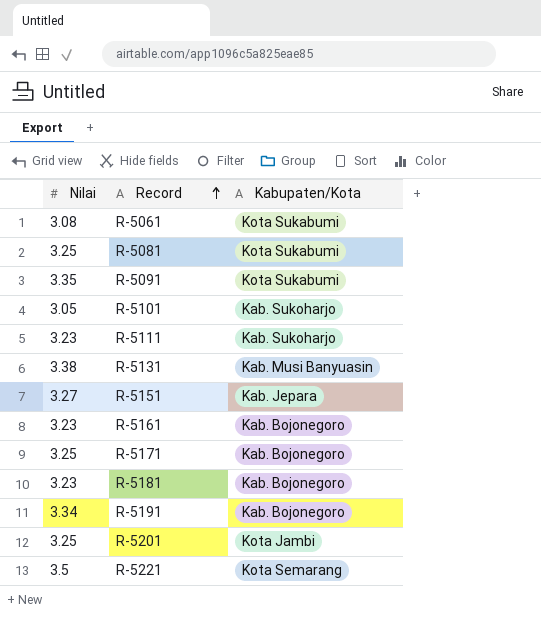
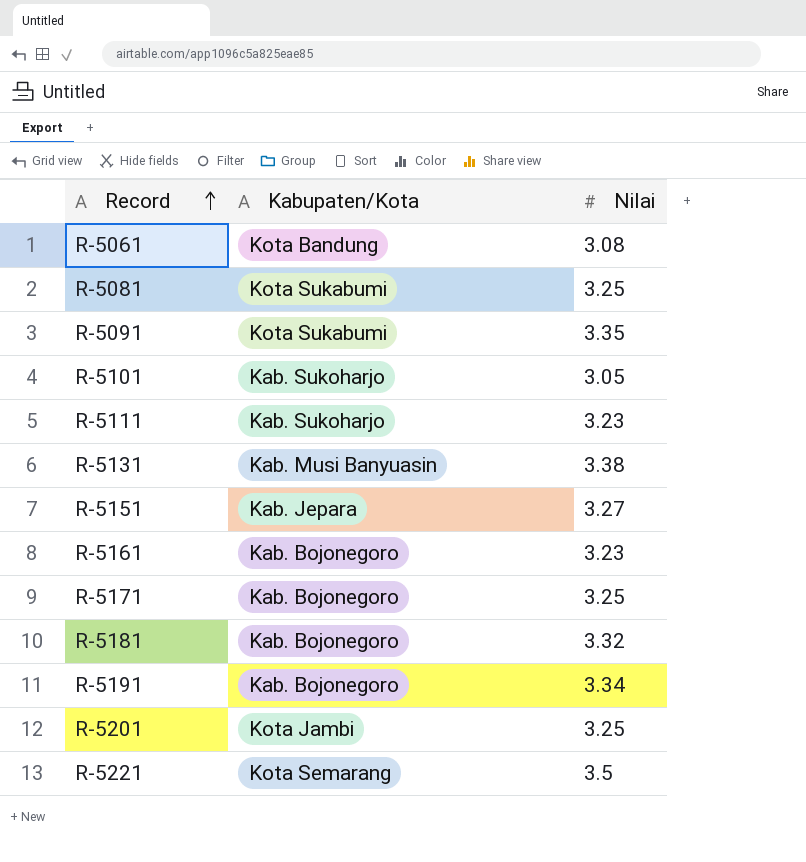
column Nilai | position: 1 -> 3
R-5061 | Kabupaten/Kota: Kota Sukabumi -> Kota Bandung
R-5181 | Nilai: 3.23 -> 3.32

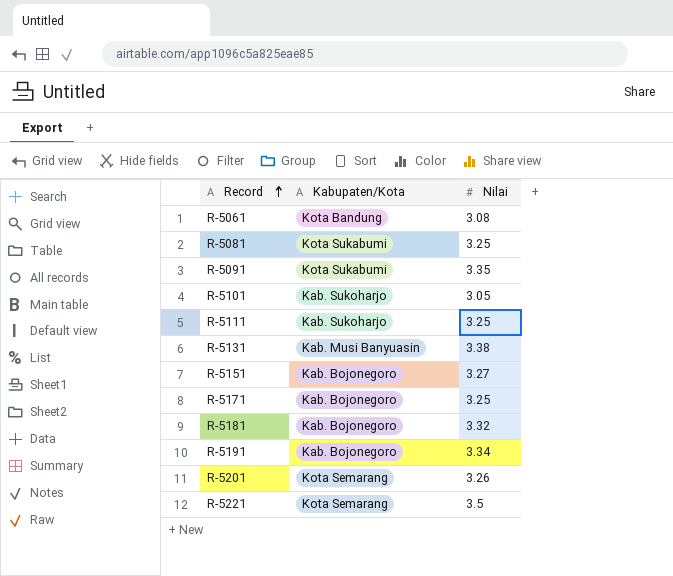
row R-5161: Kab. Bojonegoro | 3.23 -> none
R-5111 | Nilai: 3.23 -> 3.25
R-5151 | Kabupaten/Kota: Kab. Jepara -> Kab. Bojonegoro
R-5201 | Kabupaten/Kota: Kota Jambi -> Kota Semarang
R-5201 | Nilai: 3.25 -> 3.26

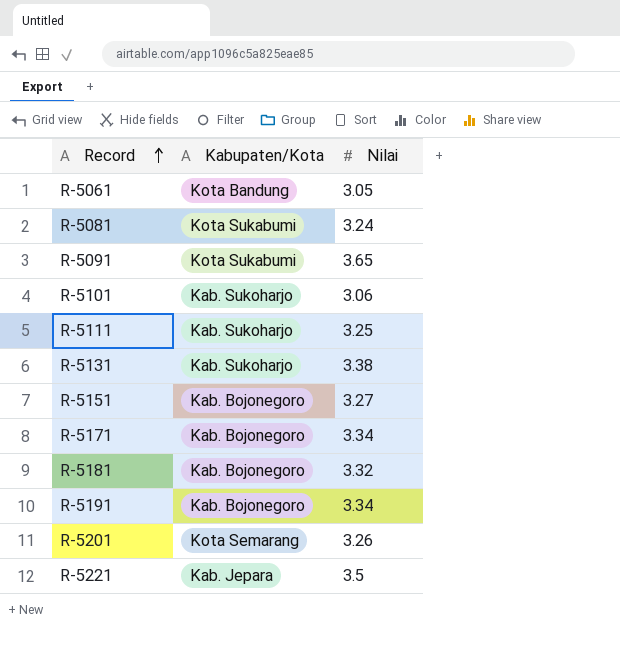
R-5061 | Nilai: 3.08 -> 3.05
R-5081 | Nilai: 3.25 -> 3.24
R-5091 | Nilai: 3.35 -> 3.65
R-5101 | Nilai: 3.05 -> 3.06
R-5131 | Kabupaten/Kota: Kab. Musi Banyuasin -> Kab. Sukoharjo
R-5171 | Nilai: 3.25 -> 3.34
R-5221 | Kabupaten/Kota: Kota Semarang -> Kab. Jepara

